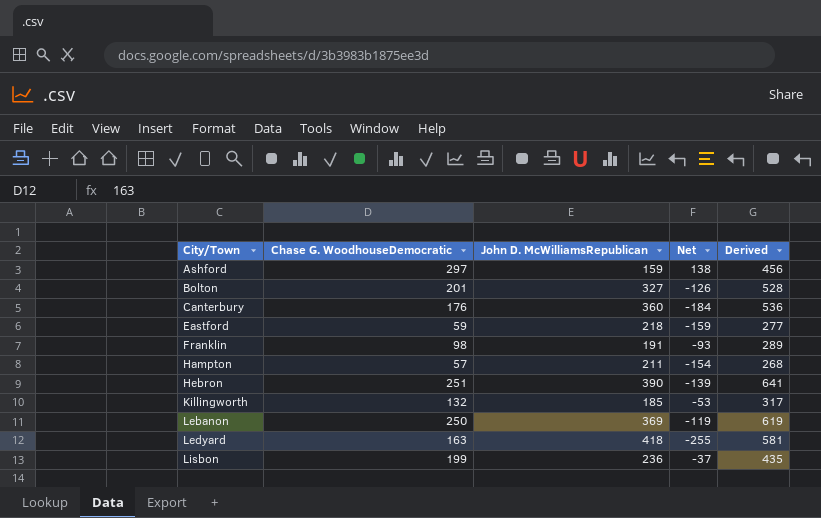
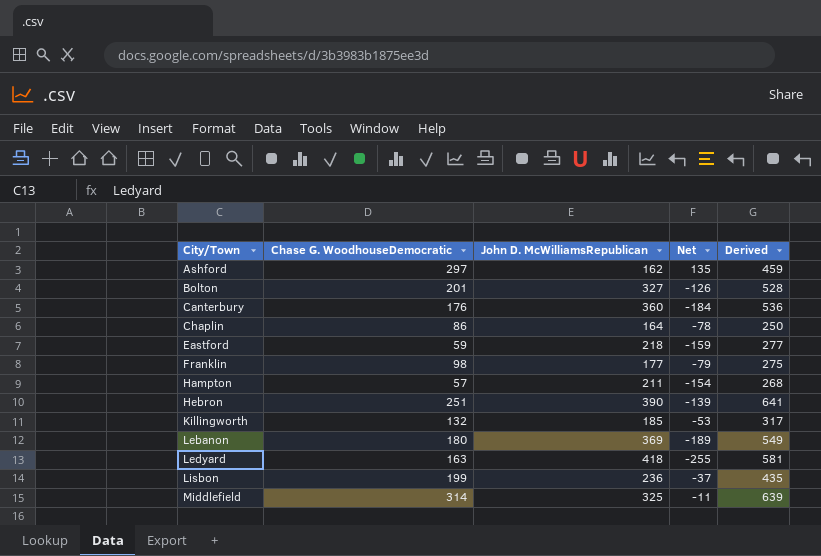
Ashford | John D. McWilliamsRepublican: 159 -> 162
Ashford | Net: 138 -> 135
Ashford | Derived: 456 -> 459
row Chaplin: none -> 86 | 164 | -78 | 250
Franklin | John D. McWilliamsRepublican: 191 -> 177
Franklin | Net: -93 -> -79
Franklin | Derived: 289 -> 275
Lebanon | Chase G. WoodhouseDemocratic: 250 -> 180
Lebanon | Net: -119 -> -189
Lebanon | Derived: 619 -> 549
row Middlefield: none -> 314 | 325 | -11 | 639

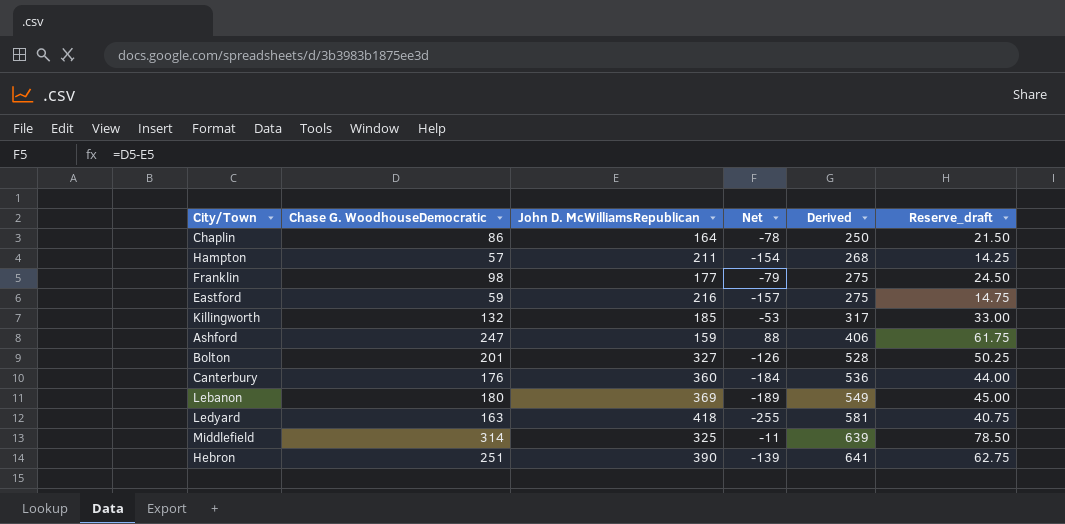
row order: City/Town ascending -> Derived ascending
column Reserve_draft | formula: none -> [Chase G. WoodhouseDemocratic] * 0.25
row Lisbon: 199 | 236 | -37 | 435 -> none
Eastford | John D. McWilliamsRepublican: 218 -> 216
Eastford | Net: -159 -> -157
Eastford | Derived: 277 -> 275
Ashford | Chase G. WoodhouseDemocratic: 297 -> 247
Ashford | John D. McWilliamsRepublican: 162 -> 159
Ashford | Net: 135 -> 88
Ashford | Derived: 459 -> 406

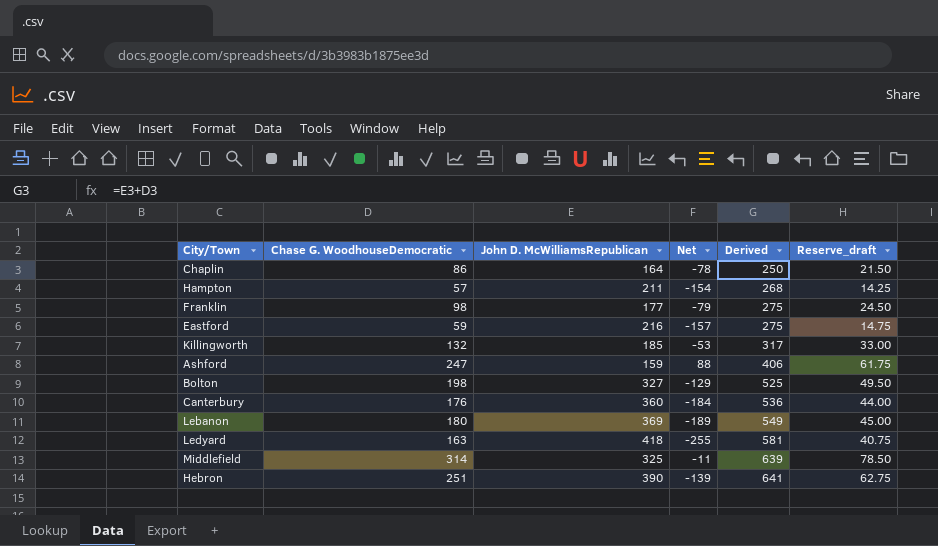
Bolton | Chase G. WoodhouseDemocratic: 201 -> 198
Bolton | Net: -126 -> -129
Bolton | Derived: 528 -> 525
Bolton | Reserve_draft: 50.25 -> 49.50

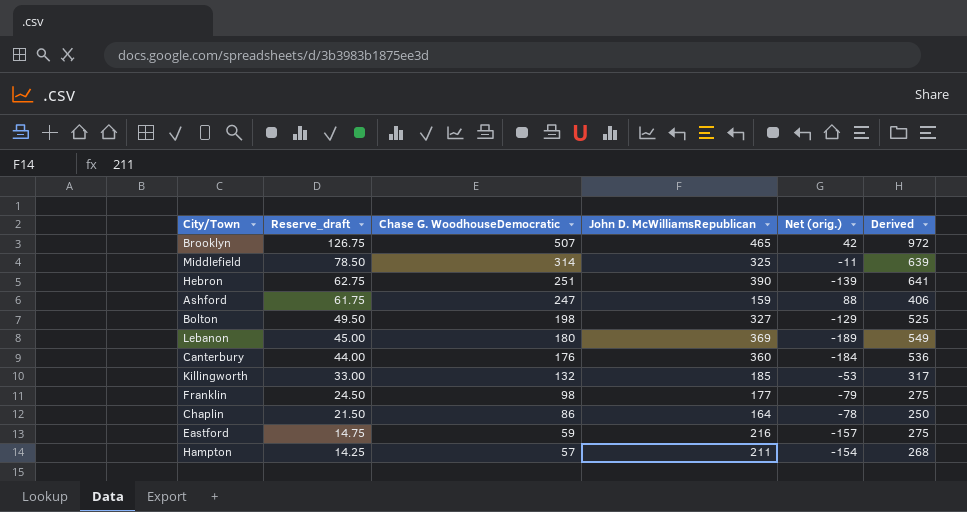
row order: Derived ascending -> Reserve_draft descending
column Reserve_draft | position: 6 -> 2
column name: Net -> Net (orig.)
row Ledyard: 163 | 418 | -255 | 581 | 40.75 -> none
row Brooklyn: none -> 126.75 | 507 | 465 | 42 | 972

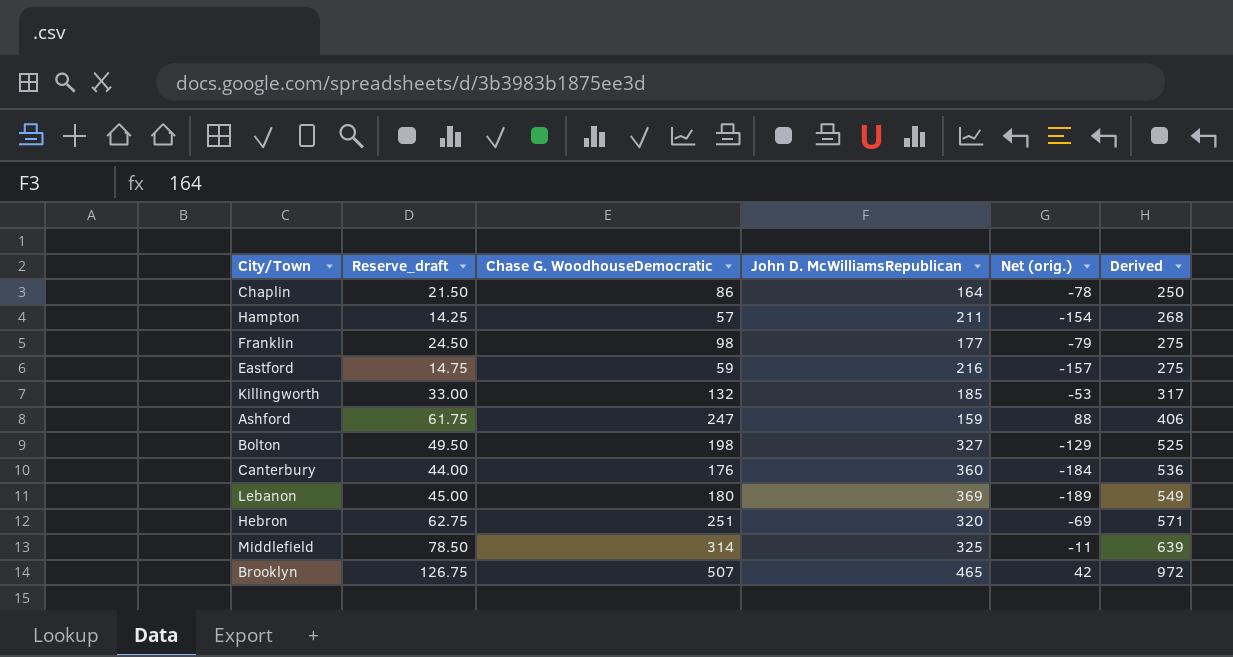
row order: Reserve_draft descending -> Derived ascending
Hebron | John D. McWilliamsRepublican: 390 -> 320
Hebron | Net (orig.): -139 -> -69
Hebron | Derived: 641 -> 571

